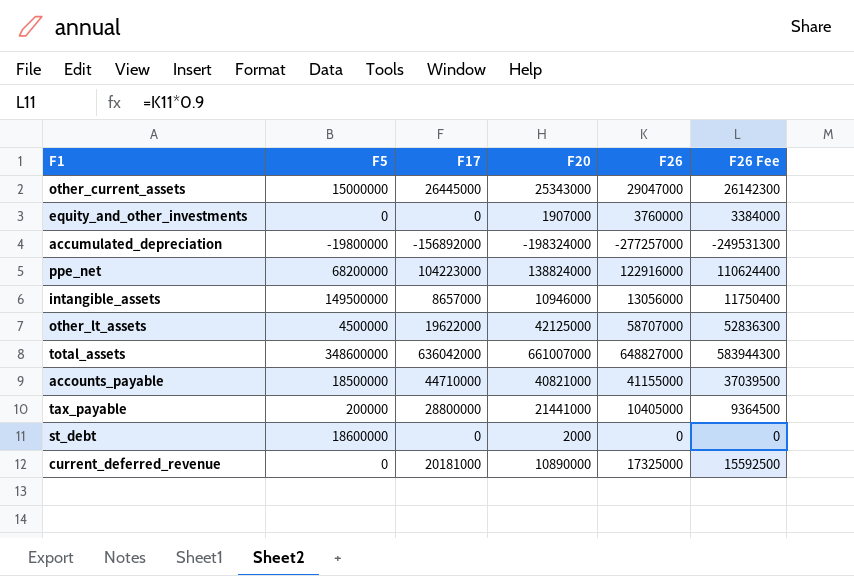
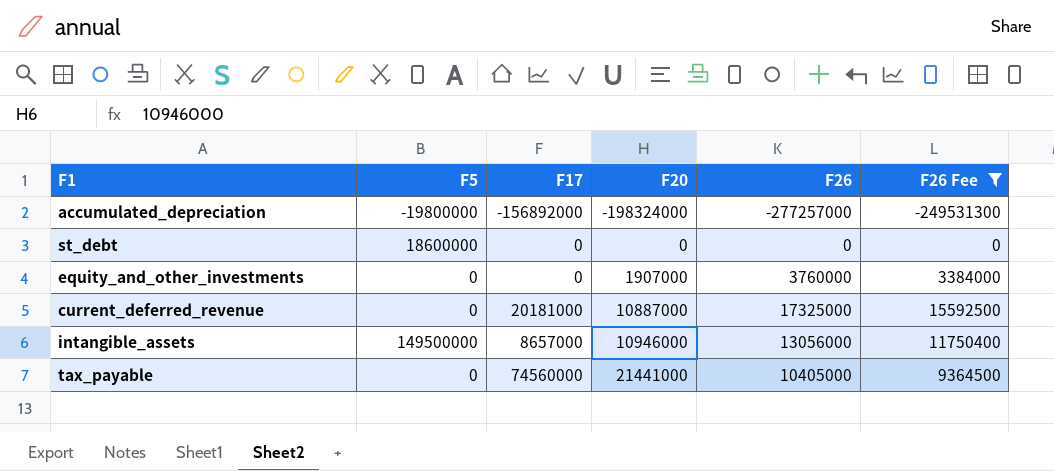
filter: none -> F26 Fee <= 15592500
row order: none -> F20 ascending
st_debt | F20: 2000 -> 0
current_deferred_revenue | F20: 10890000 -> 10887000
tax_payable | F5: 200000 -> 0
tax_payable | F17: 28800000 -> 74560000

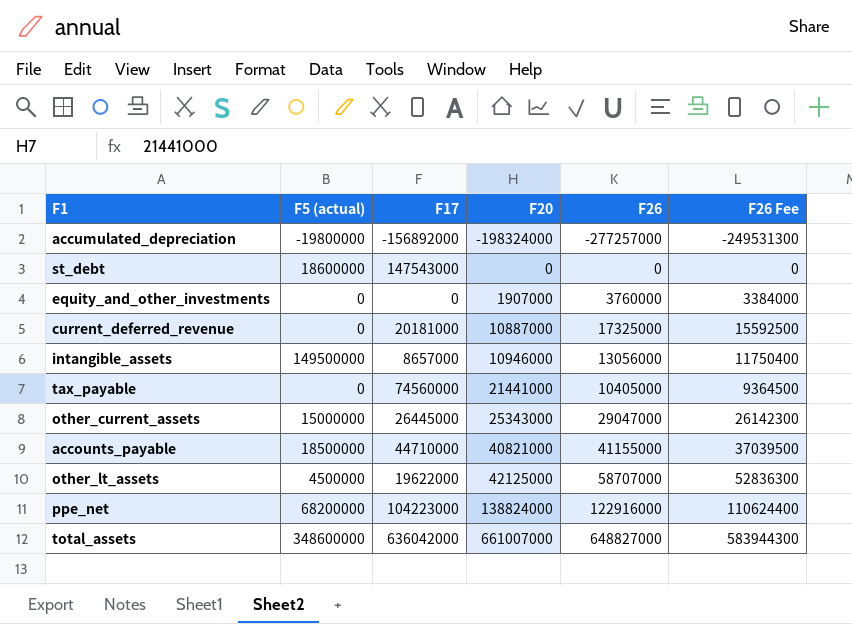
filter: F26 Fee <= 15592500 -> none
column name: F5 -> F5 (actual)
st_debt | F17: 0 -> 147543000

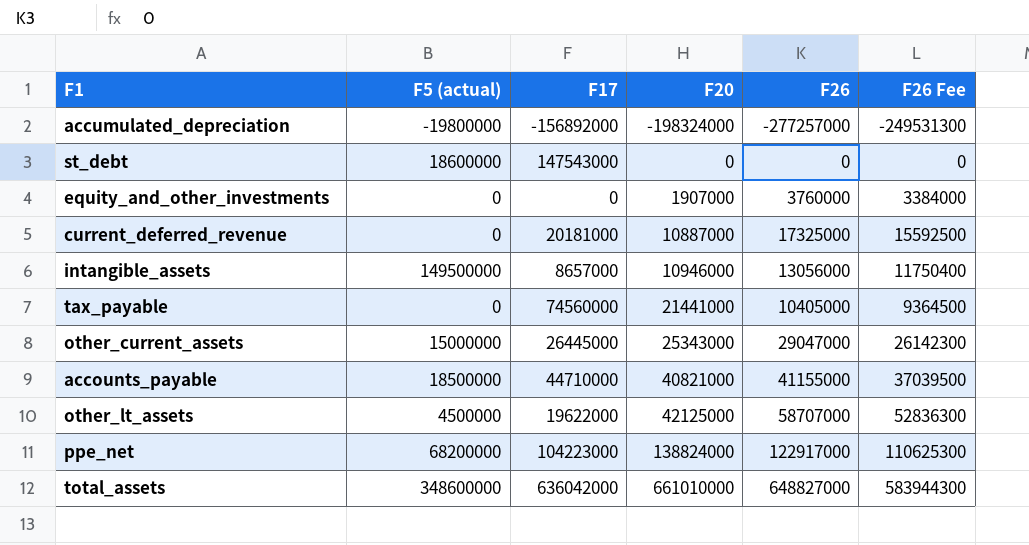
ppe_net | F26: 122916000 -> 122917000
ppe_net | F26 Fee: 110624400 -> 110625300
total_assets | F20: 661007000 -> 661010000

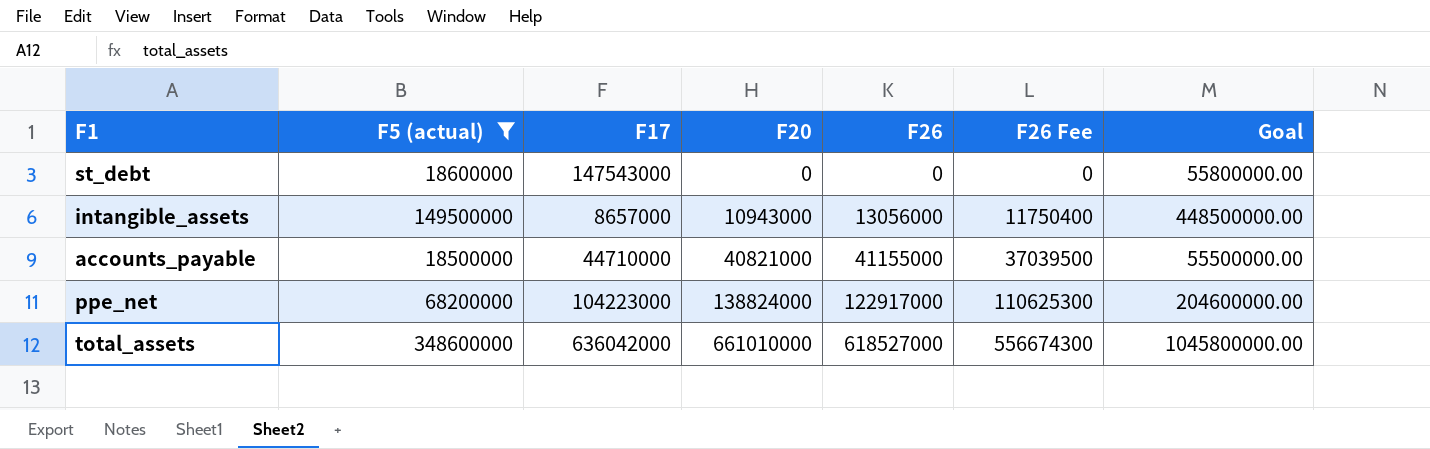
filter: none -> F5 (actual) >= 18500000
column Goal | formula: none -> [F5 (actual)] * 3
intangible_assets | F20: 10946000 -> 10943000
total_assets | F26: 648827000 -> 618527000
total_assets | F26 Fee: 583944300 -> 556674300

